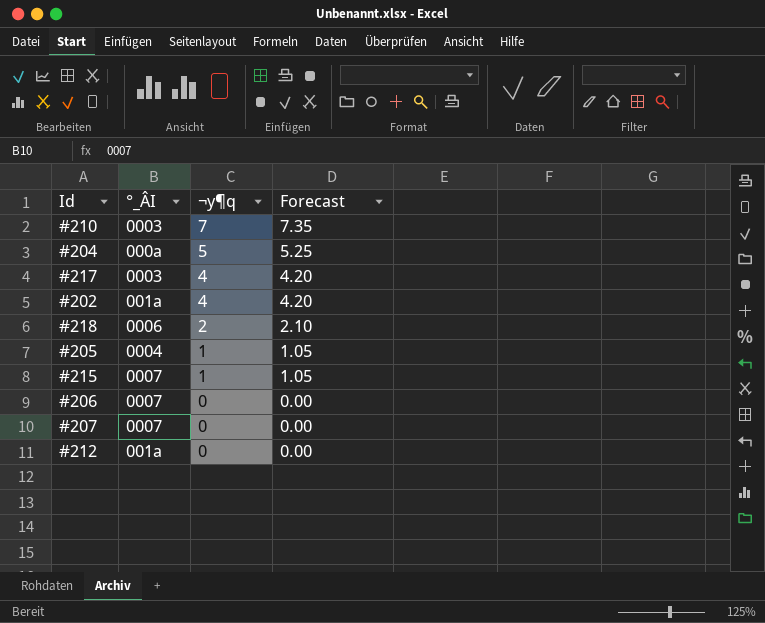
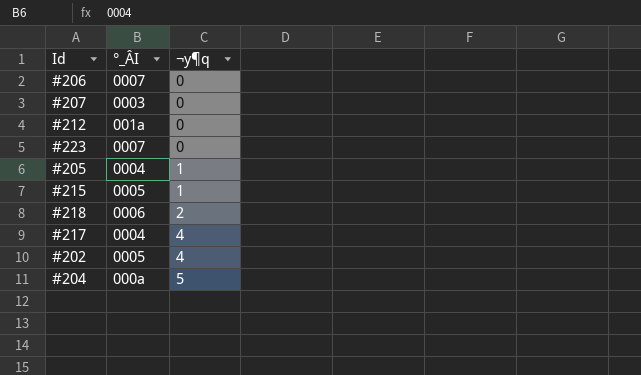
row order: ¬y¶q descending -> ¬y¶q ascending
column Forecast | formula: [¬y¶q] * 1.05 -> none
row #210: 0003 | 7 | 7.35 -> none
#207 | °_ÂI: 0007 -> 0003
row #223: none -> 0007 | 0
#215 | °_ÂI: 0007 -> 0005
#217 | °_ÂI: 0003 -> 0004
#202 | °_ÂI: 001a -> 0005

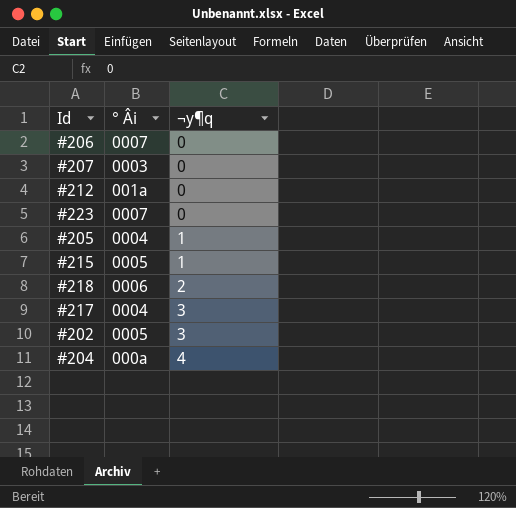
column name: °_ÂI -> ° Âi
#217 | ¬y¶q: 4 -> 3
#202 | ¬y¶q: 4 -> 3
#204 | ¬y¶q: 5 -> 4

